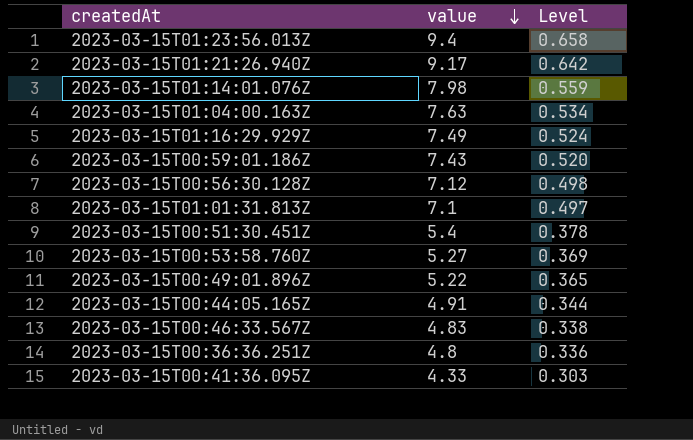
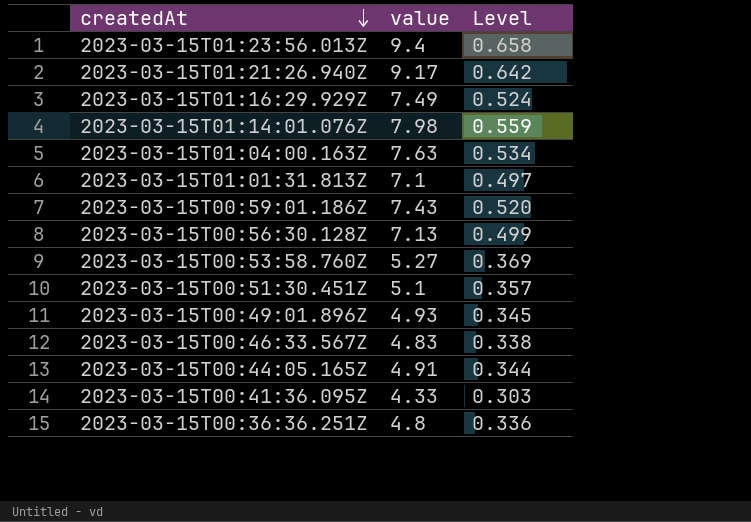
row order: value descending -> createdAt descending
2023-03-15T00:56:30.128Z | value: 7.12 -> 7.13
2023-03-15T00:56:30.128Z | Level: 0.498 -> 0.499
2023-03-15T00:51:30.451Z | value: 5.4 -> 5.1
2023-03-15T00:51:30.451Z | Level: 0.378 -> 0.357
2023-03-15T00:49:01.896Z | value: 5.22 -> 4.93
2023-03-15T00:49:01.896Z | Level: 0.365 -> 0.345

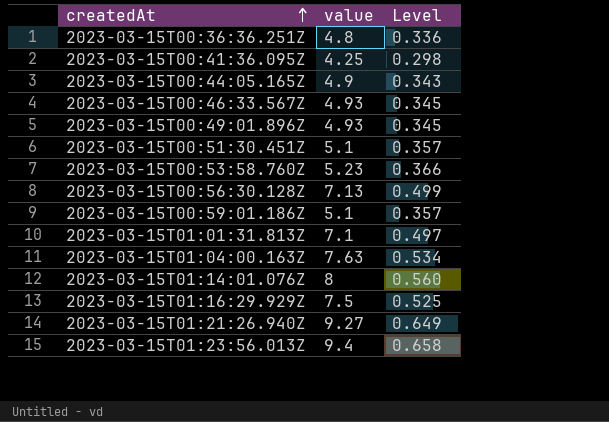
row order: createdAt descending -> createdAt ascending
2023-03-15T00:41:36.095Z | value: 4.33 -> 4.25
2023-03-15T00:41:36.095Z | Level: 0.303 -> 0.298
2023-03-15T00:44:05.165Z | value: 4.91 -> 4.9
2023-03-15T00:44:05.165Z | Level: 0.344 -> 0.343
2023-03-15T00:46:33.567Z | value: 4.83 -> 4.93
2023-03-15T00:46:33.567Z | Level: 0.338 -> 0.345
2023-03-15T00:53:58.760Z | value: 5.27 -> 5.23
2023-03-15T00:53:58.760Z | Level: 0.369 -> 0.366
2023-03-15T00:59:01.186Z | value: 7.43 -> 5.1
2023-03-15T00:59:01.186Z | Level: 0.520 -> 0.357
2023-03-15T01:14:01.076Z | value: 7.98 -> 8
2023-03-15T01:14:01.076Z | Level: 0.559 -> 0.560
2023-03-15T01:16:29.929Z | value: 7.49 -> 7.5
2023-03-15T01:16:29.929Z | Level: 0.524 -> 0.525
2023-03-15T01:21:26.940Z | value: 9.17 -> 9.27
2023-03-15T01:21:26.940Z | Level: 0.642 -> 0.649

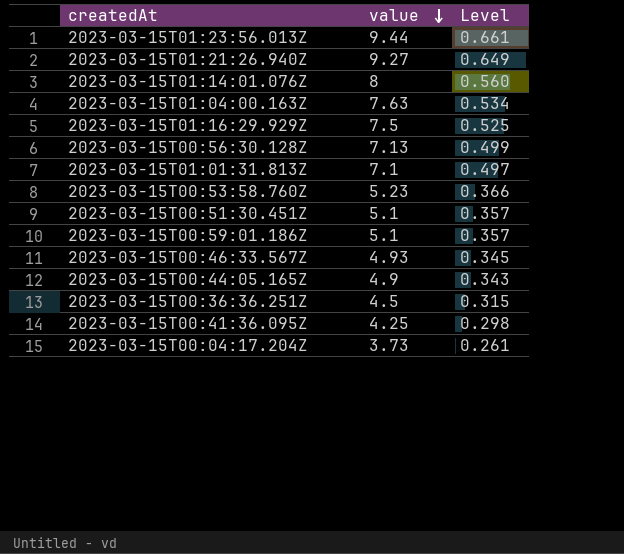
row order: createdAt ascending -> value descending
row 2023-03-15T00:49:01.896Z: 4.93 | 0.345 -> none
2023-03-15T01:23:56.013Z | value: 9.4 -> 9.44
2023-03-15T01:23:56.013Z | Level: 0.658 -> 0.661
2023-03-15T00:36:36.251Z | value: 4.8 -> 4.5
2023-03-15T00:36:36.251Z | Level: 0.336 -> 0.315
row 2023-03-15T00:04:17.204Z: none -> 3.73 | 0.261

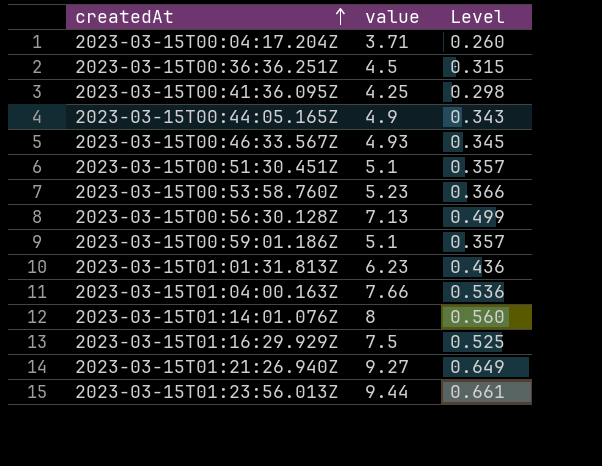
row order: value descending -> createdAt ascending
2023-03-15T00:04:17.204Z | value: 3.73 -> 3.71
2023-03-15T00:04:17.204Z | Level: 0.261 -> 0.260
2023-03-15T01:01:31.813Z | value: 7.1 -> 6.23
2023-03-15T01:01:31.813Z | Level: 0.497 -> 0.436
2023-03-15T01:04:00.163Z | value: 7.63 -> 7.66
2023-03-15T01:04:00.163Z | Level: 0.534 -> 0.536

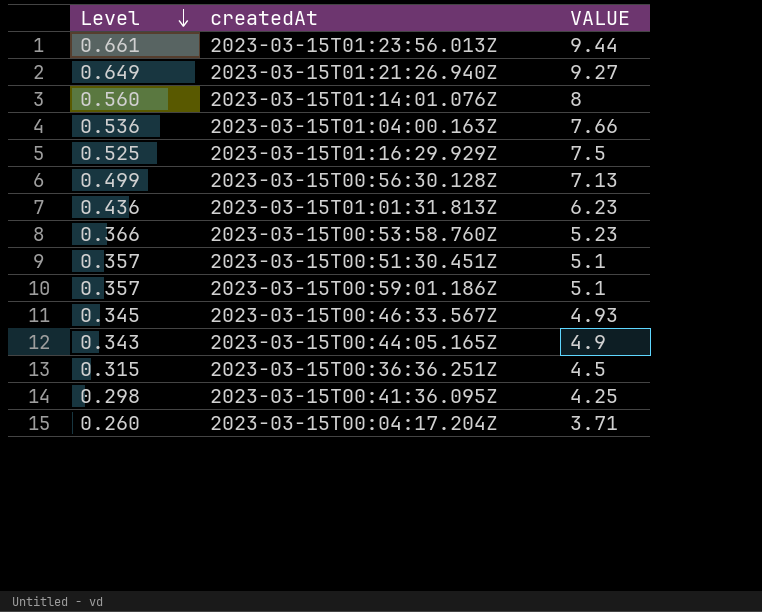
row order: createdAt ascending -> Level descending
column Level | position: 3 -> 1
column name: value -> VALUE

